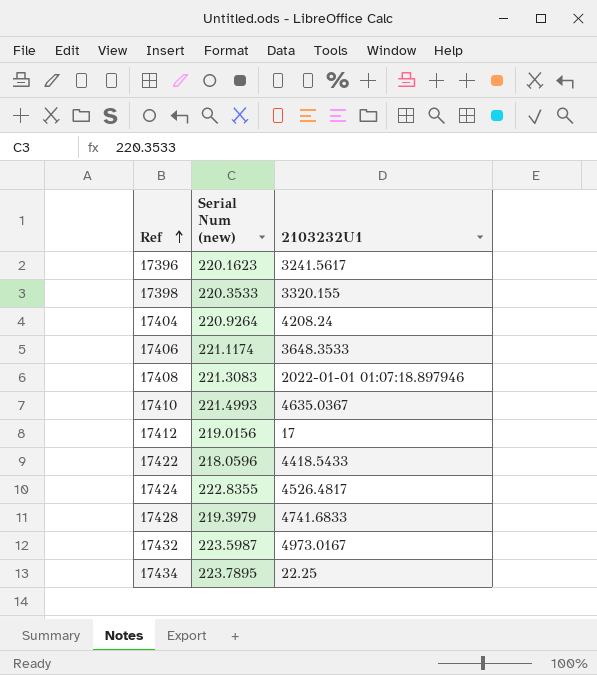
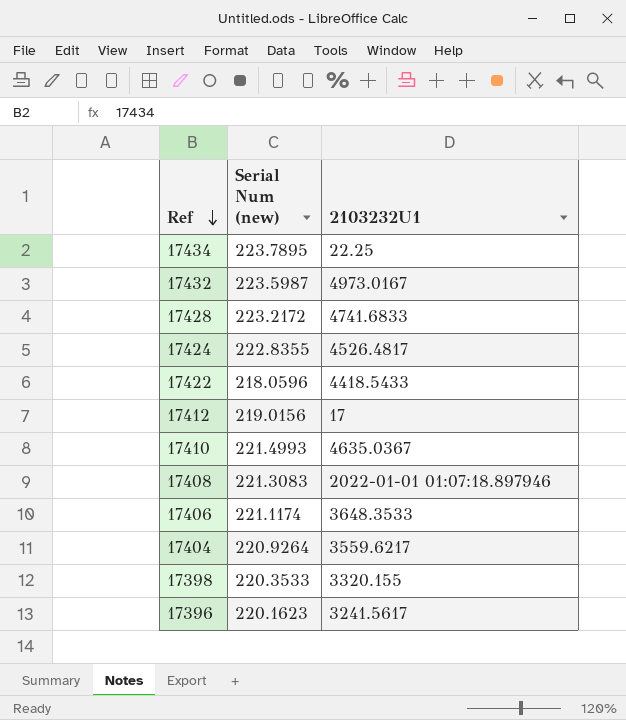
row order: Ref ascending -> Ref descending
17428 | Serial Num (new): 219.3979 -> 223.2172
17404 | 2103232U1: 4208.24 -> 3559.6217

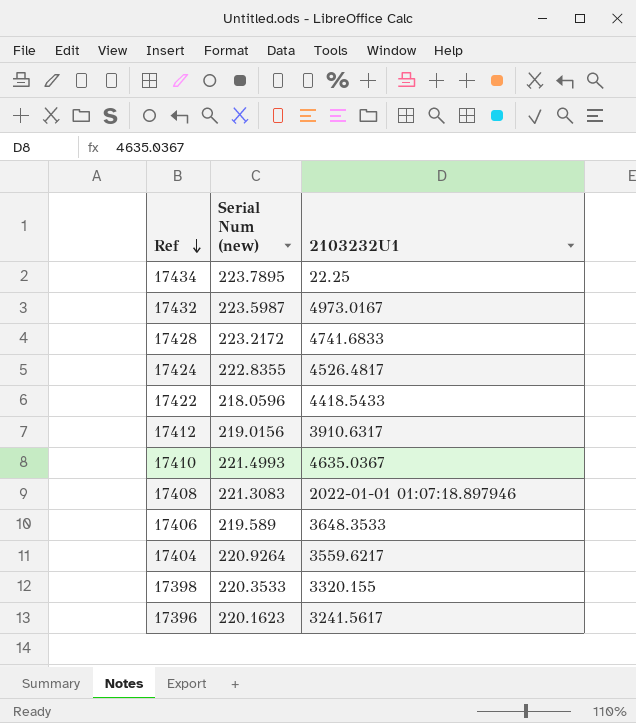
17412 | 2103232U1: 17 -> 3910.6317
17406 | Serial Num (new): 221.1174 -> 219.589

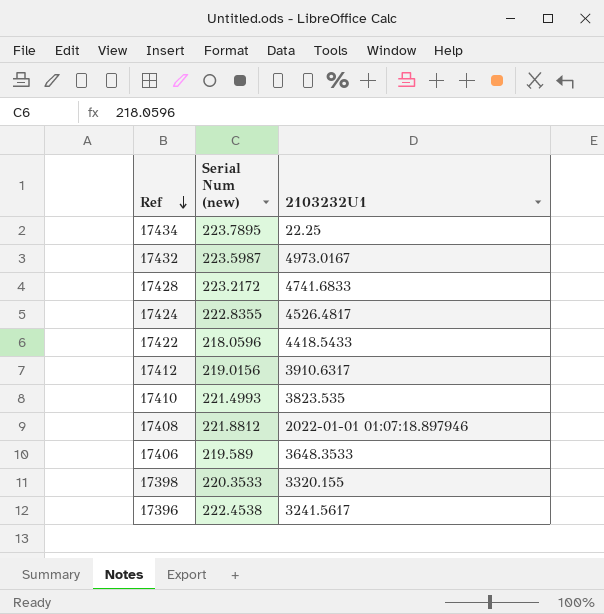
row 17404: 220.9264 | 3559.6217 -> none
17410 | 2103232U1: 4635.0367 -> 3823.535
17408 | Serial Num (new): 221.3083 -> 221.8812
17396 | Serial Num (new): 220.1623 -> 222.4538

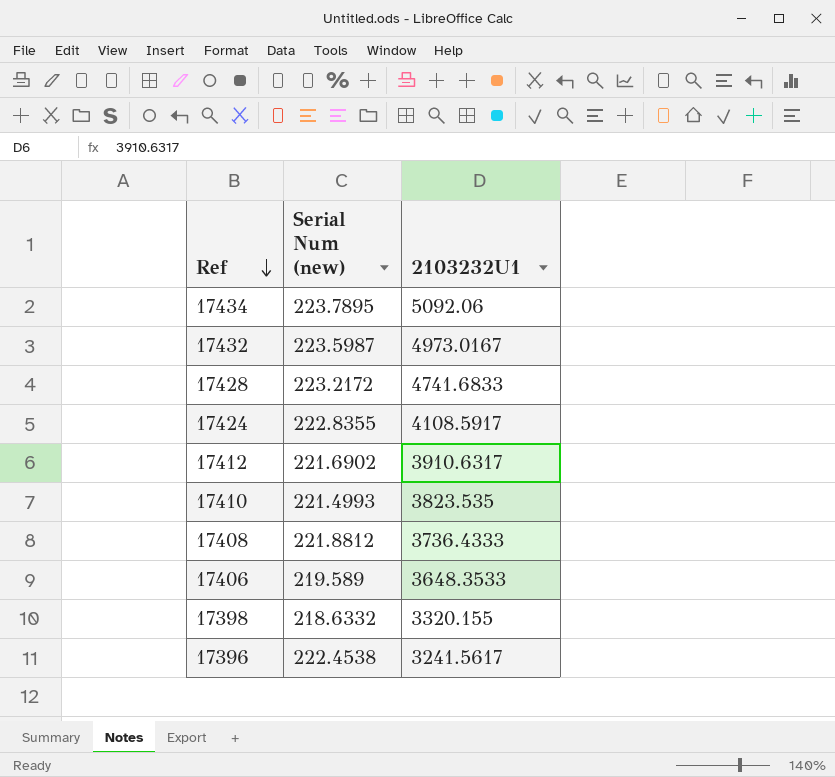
row 17422: 218.0596 | 4418.5433 -> none
17434 | 2103232U1: 22.25 -> 5092.06
17424 | 2103232U1: 4526.4817 -> 4108.5917
17412 | Serial Num (new): 219.0156 -> 221.6902
17408 | 2103232U1: 2022-01-01 01:07:18.897946 -> 3736.4333
17398 | Serial Num (new): 220.3533 -> 218.6332

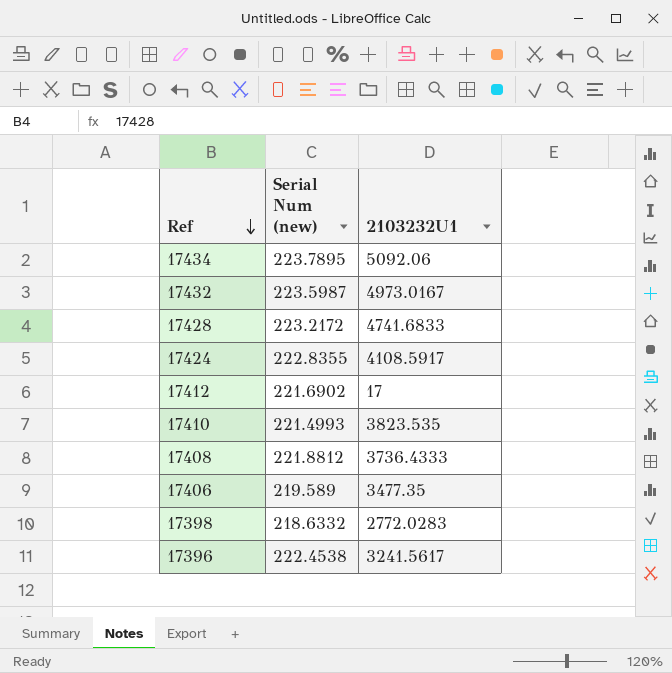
17412 | 2103232U1: 3910.6317 -> 17
17406 | 2103232U1: 3648.3533 -> 3477.35
17398 | 2103232U1: 3320.155 -> 2772.0283

